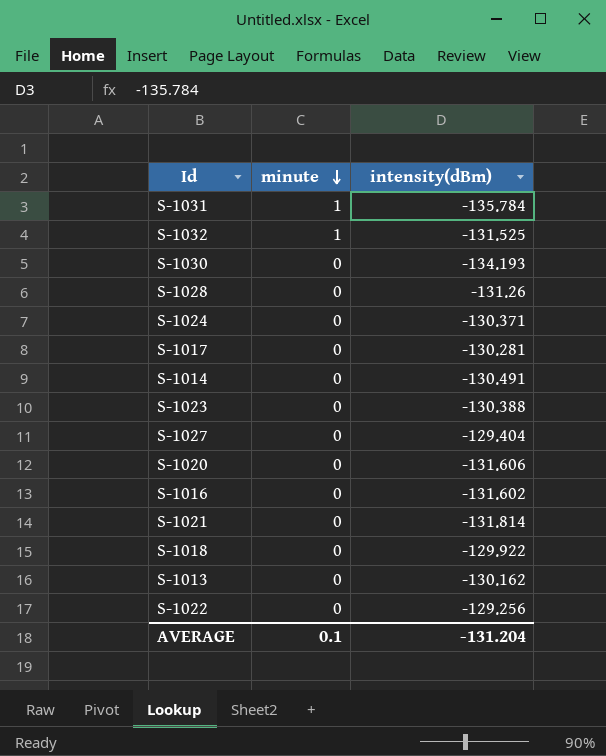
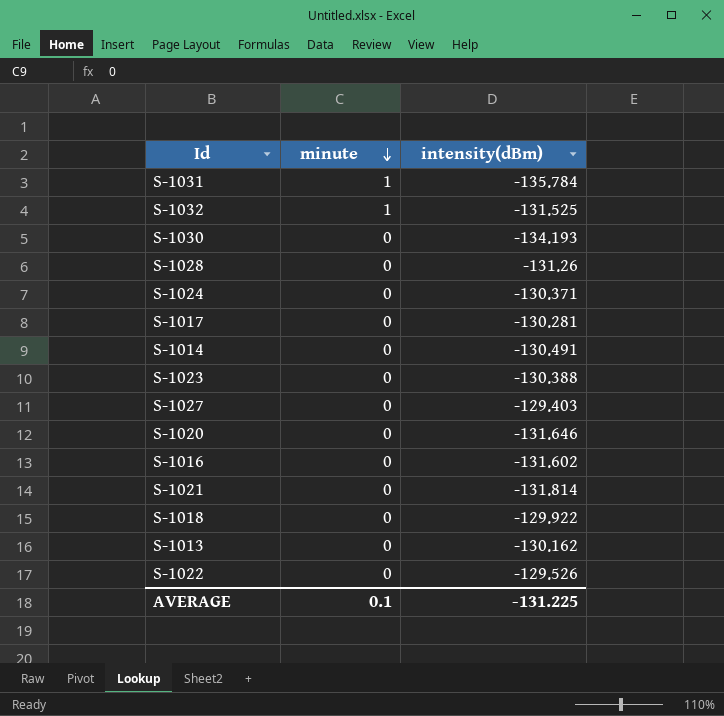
S-1027 | intensity(dBm): -129.404 -> -129.403
S-1020 | intensity(dBm): -131.606 -> -131.646
S-1022 | intensity(dBm): -129.256 -> -129.526
AVERAGE | intensity(dBm): -131.204 -> -131.225

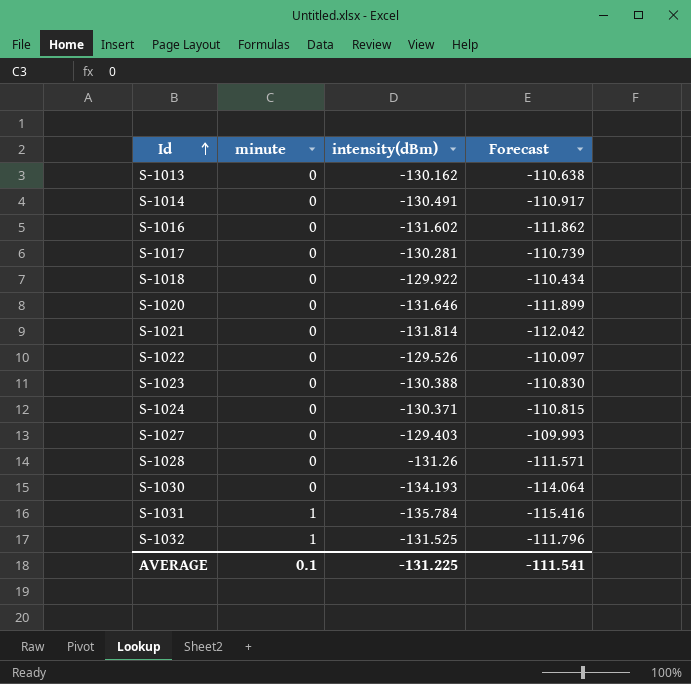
row order: minute descending -> Id ascending
column Forecast | formula: none -> [intensity(dBm)] * 0.85

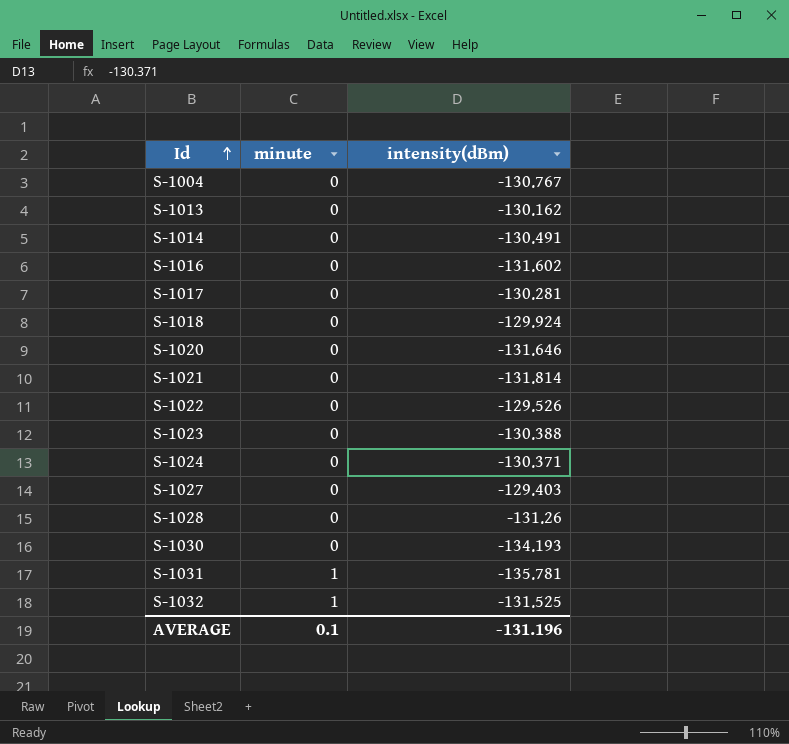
column Forecast | formula: [intensity(dBm)] * 0.85 -> none
row S-1004: none -> 0 | -130.767
S-1018 | intensity(dBm): -129.922 -> -129.924
S-1031 | intensity(dBm): -135.784 -> -135.781
AVERAGE | intensity(dBm): -131.225 -> -131.196

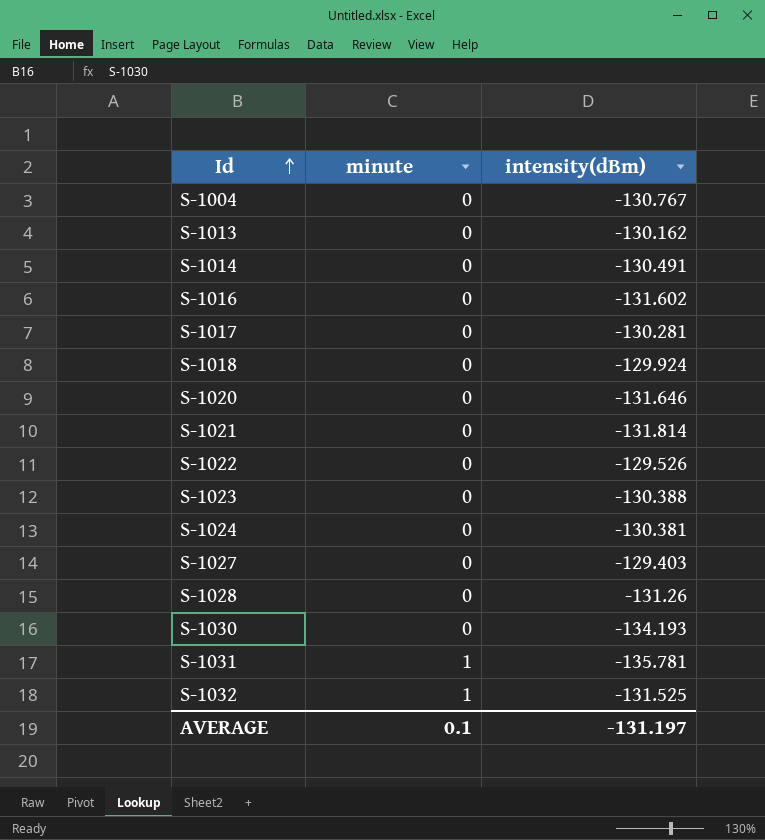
S-1024 | intensity(dBm): -130.371 -> -130.381
AVERAGE | intensity(dBm): -131.196 -> -131.197

